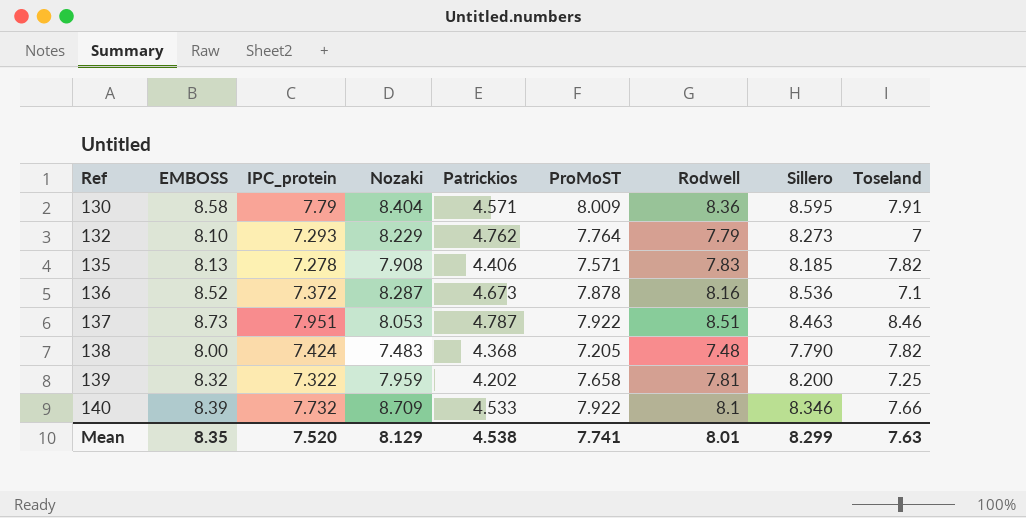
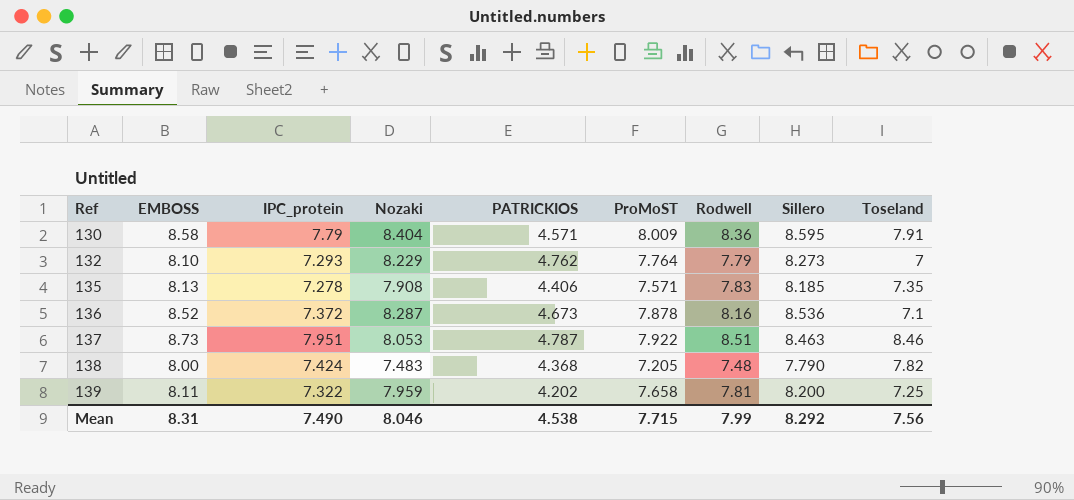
column name: Patrickios -> PATRICKIOS
row 140: 8.39 | 7.732 | 8.709 | 4.533 | 7.922 | 8.1 | 8.346 | 7.66 -> none
135 | Toseland: 7.82 -> 7.35
139 | EMBOSS: 8.32 -> 8.11
Mean | EMBOSS: 8.35 -> 8.31
Mean | IPC_protein: 7.520 -> 7.490
Mean | Nozaki: 8.129 -> 8.046
Mean | ProMoST: 7.741 -> 7.715
Mean | Rodwell: 8.01 -> 7.99
Mean | Sillero: 8.299 -> 8.292
Mean | Toseland: 7.63 -> 7.56

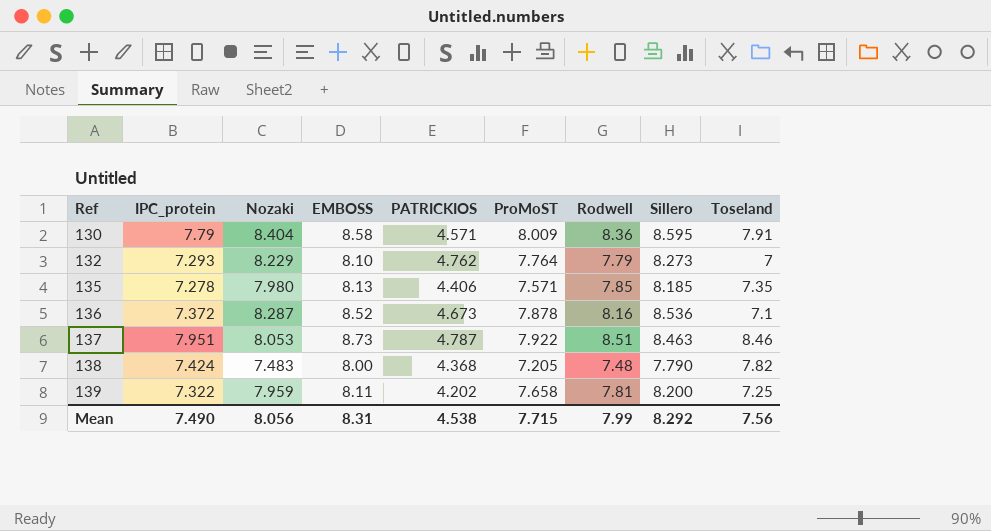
column EMBOSS | position: 2 -> 4
135 | Nozaki: 7.908 -> 7.980
135 | Rodwell: 7.83 -> 7.85
Mean | Nozaki: 8.046 -> 8.056

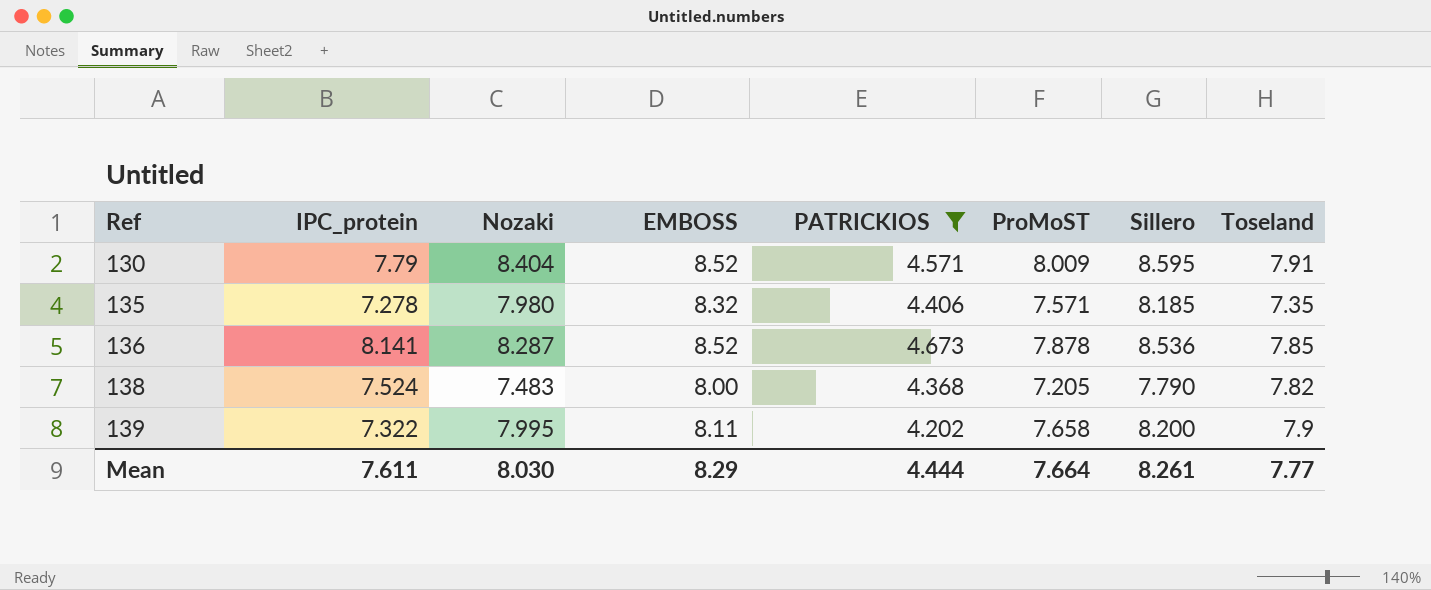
filter: none -> PATRICKIOS <= 4.673
column Rodwell | position: 7 -> none
130 | EMBOSS: 8.58 -> 8.52
135 | EMBOSS: 8.13 -> 8.32
136 | IPC_protein: 7.372 -> 8.141
136 | Toseland: 7.1 -> 7.85
138 | IPC_protein: 7.424 -> 7.524
139 | Nozaki: 7.959 -> 7.995
139 | Toseland: 7.25 -> 7.9
Mean | IPC_protein: 7.490 -> 7.611
Mean | Nozaki: 8.056 -> 8.030
Mean | EMBOSS: 8.31 -> 8.29
Mean | PATRICKIOS: 4.538 -> 4.444
Mean | ProMoST: 7.715 -> 7.664
Mean | Sillero: 8.292 -> 8.261
Mean | Toseland: 7.56 -> 7.77

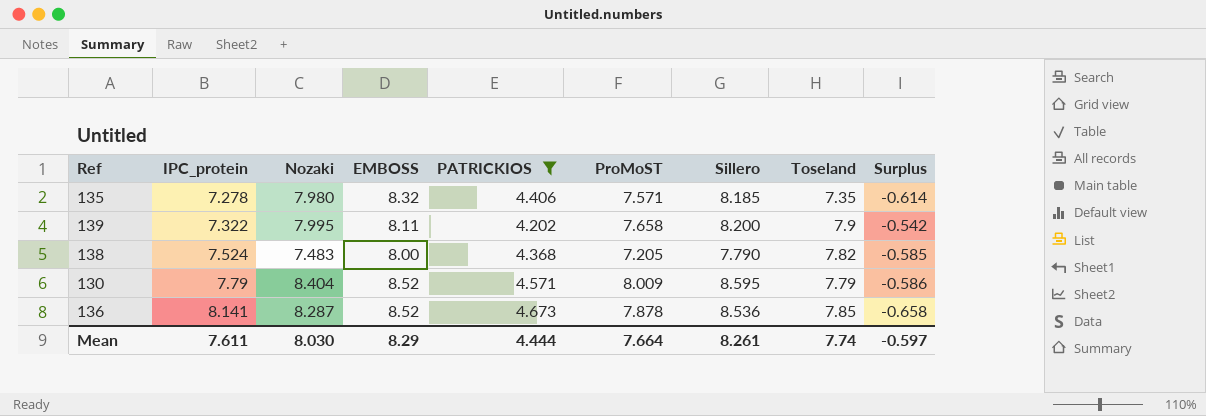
row order: Ref ascending -> IPC_protein ascending
column Surplus | formula: none -> [ProMoST] - [Sillero]
130 | Toseland: 7.91 -> 7.79
Mean | Toseland: 7.77 -> 7.74

